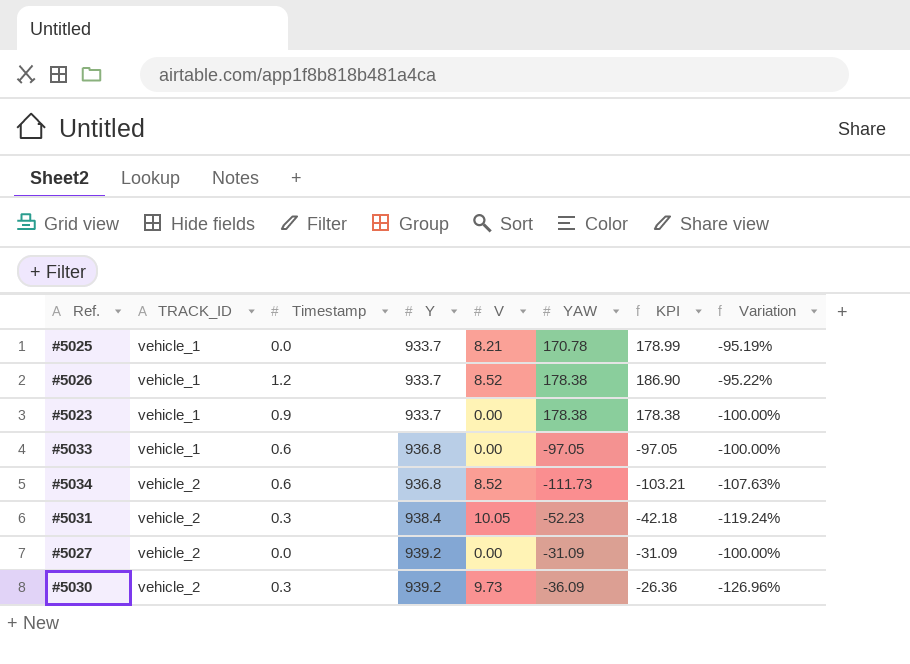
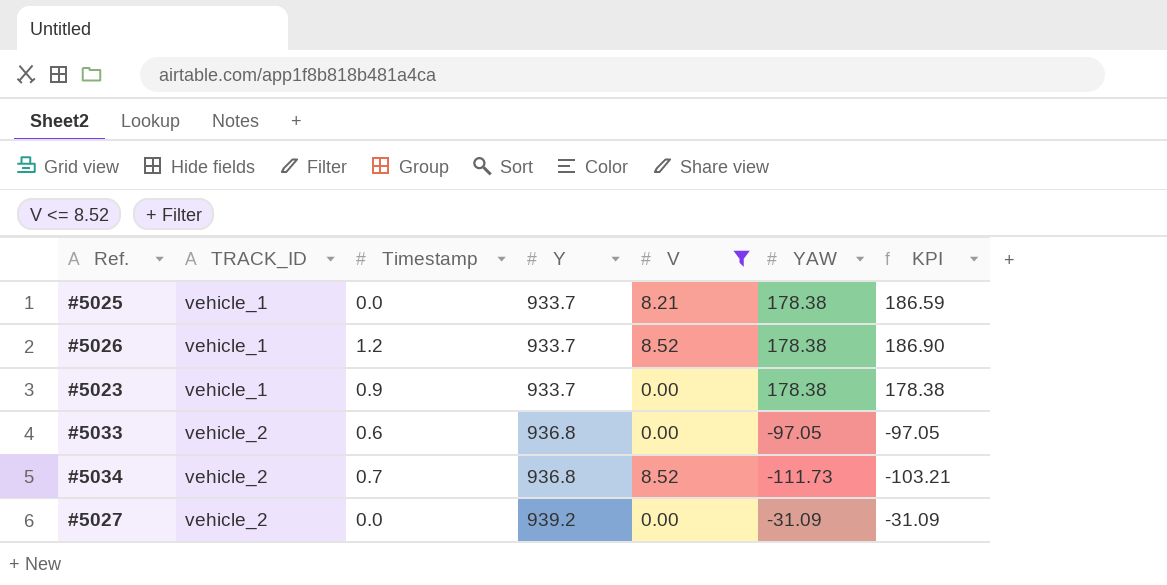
filter: none -> V <= 8.52
column Variation | formula: ([V] - [YAW]) / [YAW] -> none
#5025 | YAW: 170.78 -> 178.38
#5025 | KPI: 178.99 -> 186.59
#5033 | TRACK_ID: vehicle_1 -> vehicle_2
#5034 | Timestamp: 0.6 -> 0.7

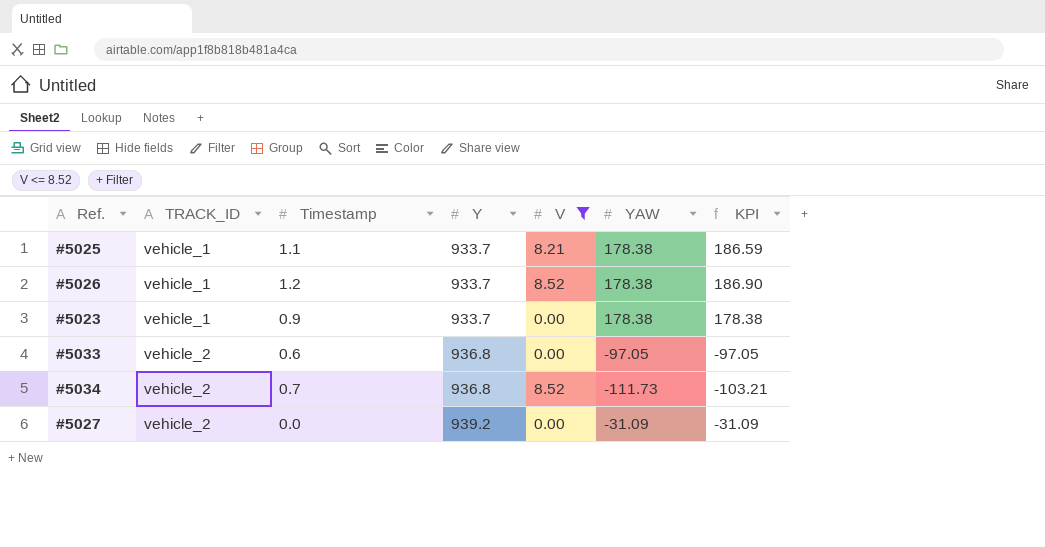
#5025 | Timestamp: 0.0 -> 1.1

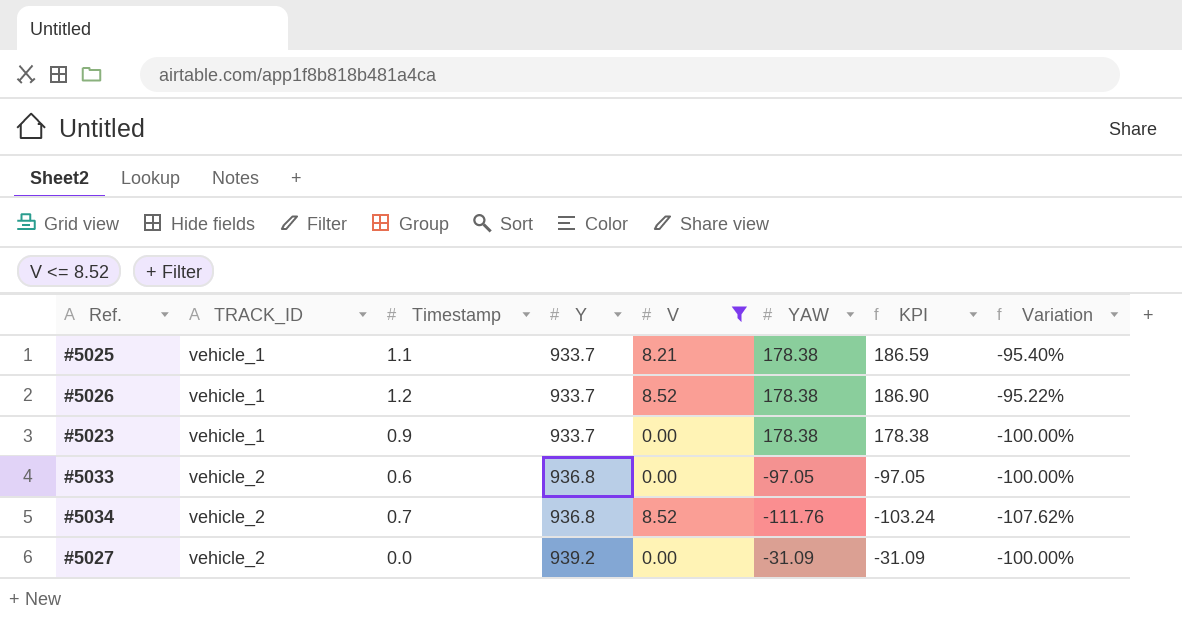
column Variation | formula: none -> ([V] - [YAW]) / [YAW]
#5034 | YAW: -111.73 -> -111.76
#5034 | KPI: -103.21 -> -103.24

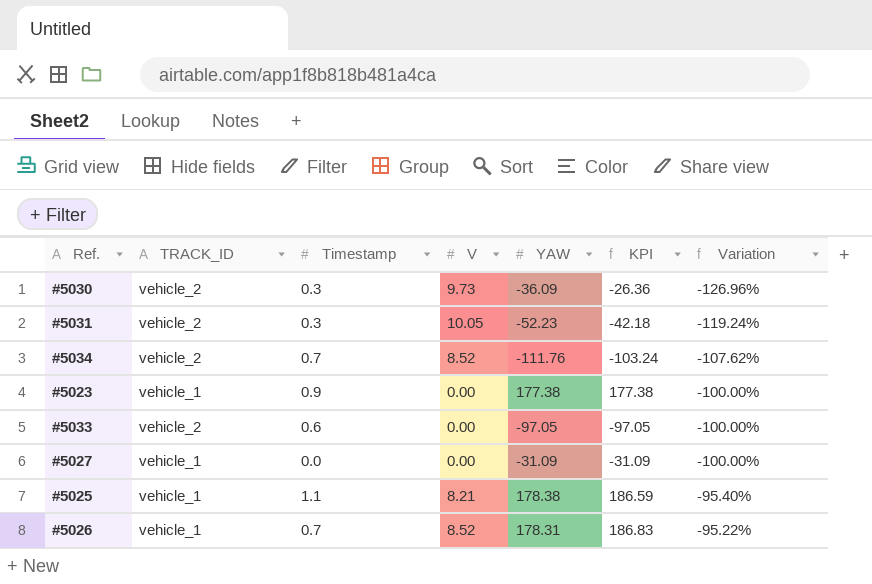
filter: V <= 8.52 -> none
row order: TRACK_ID ascending -> Variation ascending
column Y | position: 4 -> none
#5023 | YAW: 178.38 -> 177.38
#5023 | KPI: 178.38 -> 177.38
#5027 | TRACK_ID: vehicle_2 -> vehicle_1
#5026 | Timestamp: 1.2 -> 0.7
#5026 | YAW: 178.38 -> 178.31
#5026 | KPI: 186.90 -> 186.83

